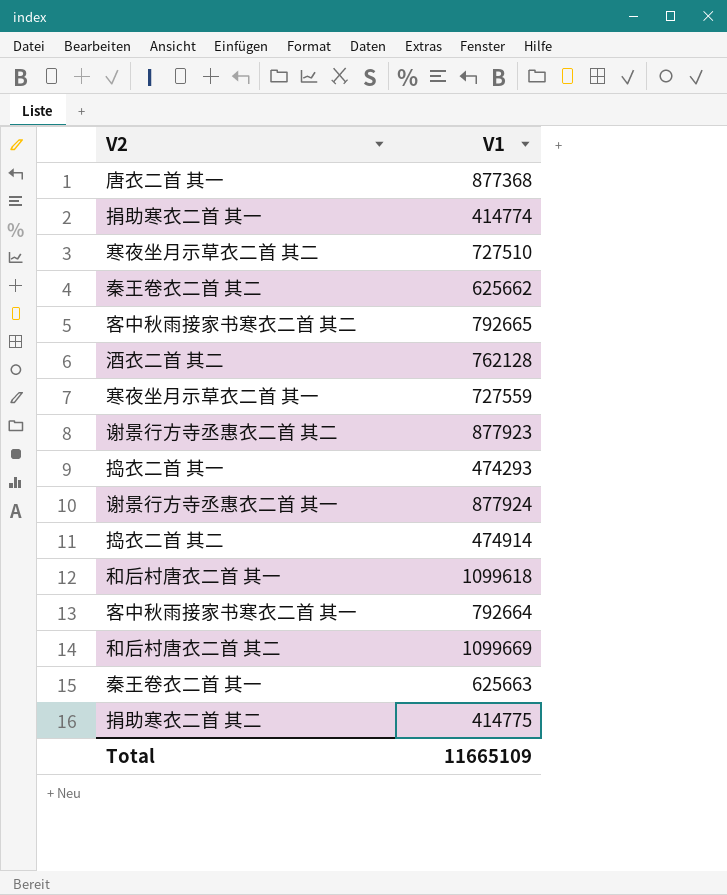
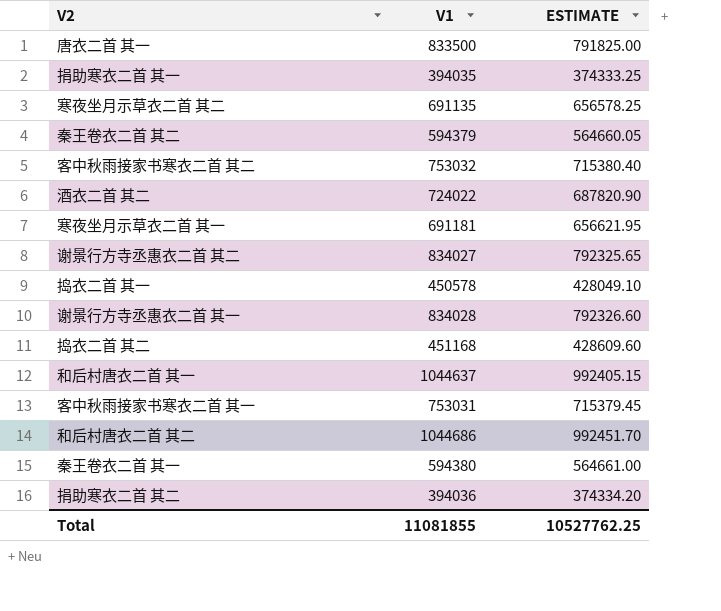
column ESTIMATE | formula: none -> [V1] * 0.95
唐衣二首 其一 | V1: 877368 -> 833500
捐助寒衣二首 其一 | V1: 414774 -> 394035
寒夜坐月示草衣二首 其二 | V1: 727510 -> 691135
秦王卷衣二首 其二 | V1: 625662 -> 594379
客中秋雨接家书寒衣二首 其二 | V1: 792665 -> 753032
酒衣二首 其二 | V1: 762128 -> 724022
寒夜坐月示草衣二首 其一 | V1: 727559 -> 691181
谢景行方寺丞惠衣二首 其二 | V1: 877923 -> 834027
捣衣二首 其一 | V1: 474293 -> 450578
谢景行方寺丞惠衣二首 其一 | V1: 877924 -> 834028
捣衣二首 其二 | V1: 474914 -> 451168
和后村唐衣二首 其一 | V1: 1099618 -> 1044637
客中秋雨接家书寒衣二首 其一 | V1: 792664 -> 753031
和后村唐衣二首 其二 | V1: 1099669 -> 1044686
秦王卷衣二首 其一 | V1: 625663 -> 594380
捐助寒衣二首 其二 | V1: 414775 -> 394036
Total | V1: 11665109 -> 11081855

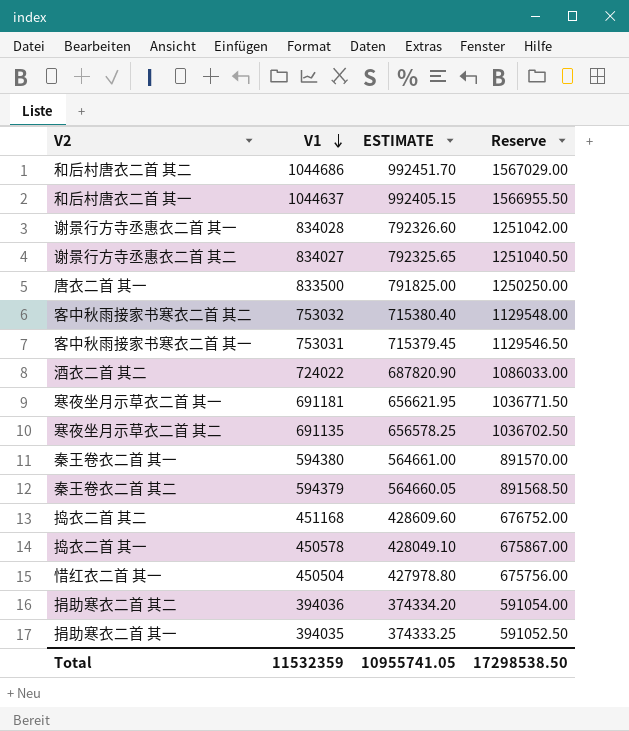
row order: none -> V1 descending
column Reserve | formula: none -> [V1] * 1.5
row 惜红衣二首 其一: none -> 450504 | 427978.80 | 675756.00
Total | V1: 11081855 -> 11532359
Total | ESTIMATE: 10527762.25 -> 10955741.05

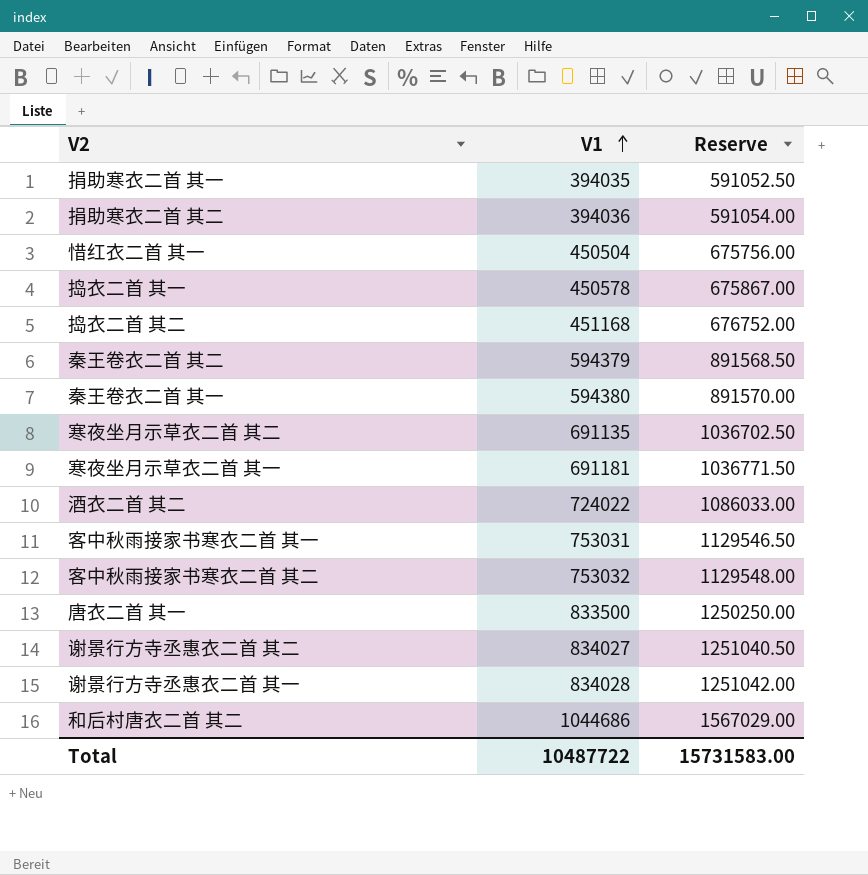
row order: V1 descending -> V1 ascending
column ESTIMATE | formula: [V1] * 0.95 -> none
row 和后村唐衣二首 其一: 1044637 | 992405.15 | 1566955.50 -> none
Total | V1: 11532359 -> 10487722
Total | Reserve: 17298538.50 -> 15731583.00

